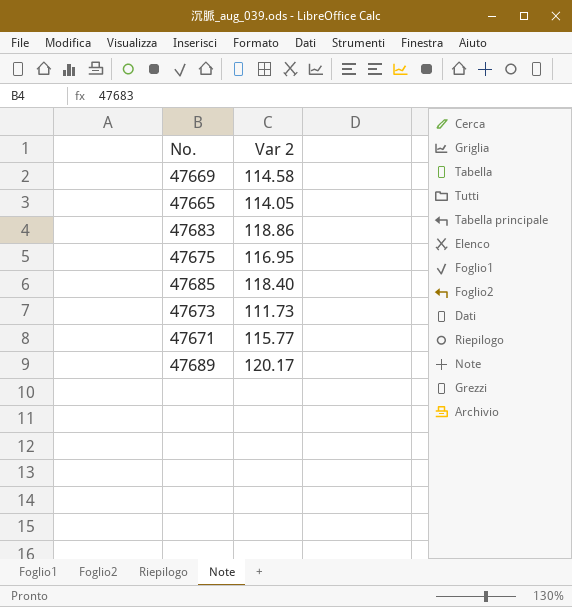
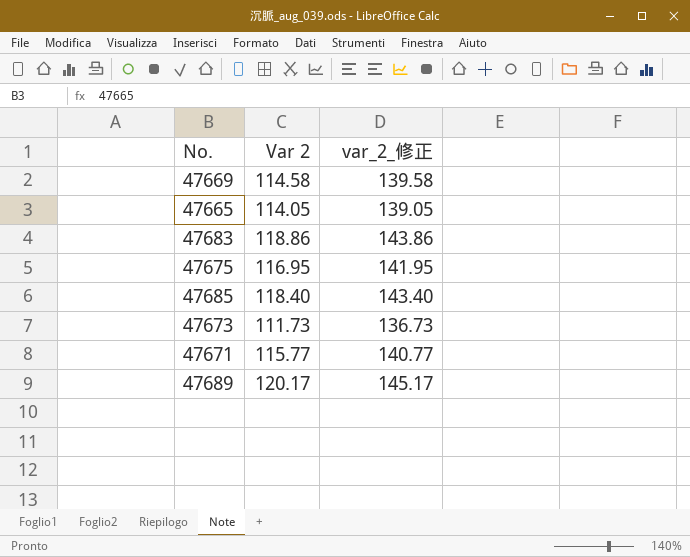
column var_2_修正 | formula: none -> [Var 2] + 25

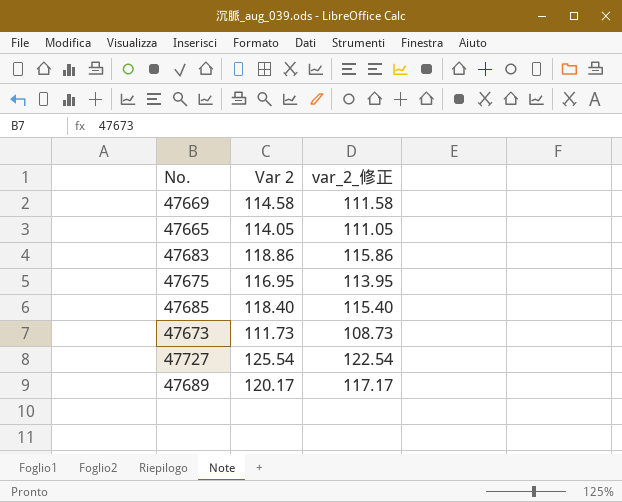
column var_2_修正 | formula: [Var 2] + 25 -> [Var 2] - 3
row 47671: 115.77 | 140.77 -> none
row 47727: none -> 125.54 | 122.54

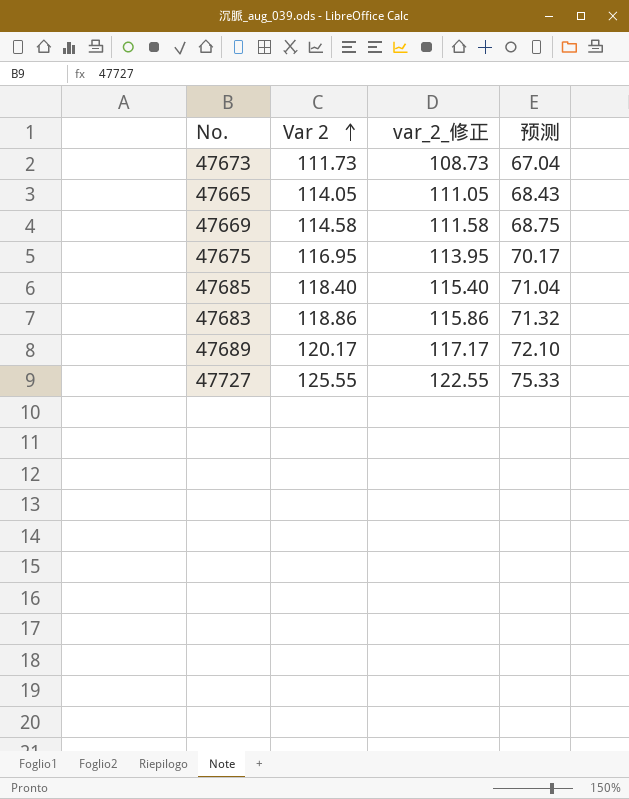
row order: none -> Var 2 ascending
column 预测 | formula: none -> [Var 2] * 0.6
47727 | Var 2: 125.54 -> 125.55
47727 | var_2_修正: 122.54 -> 122.55

